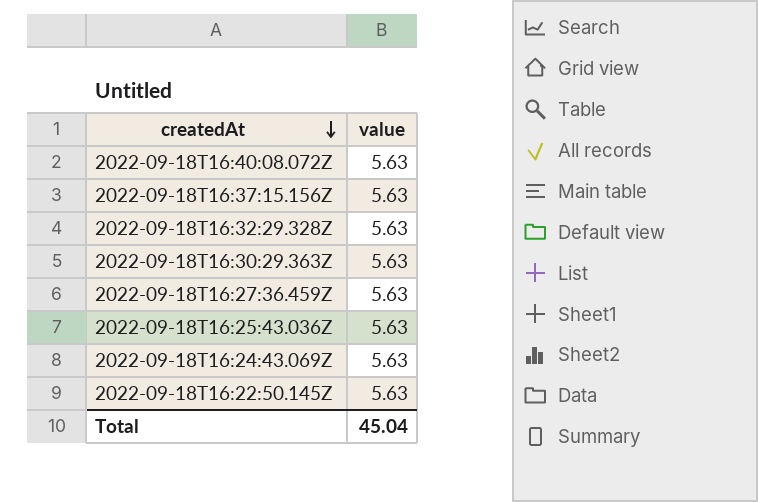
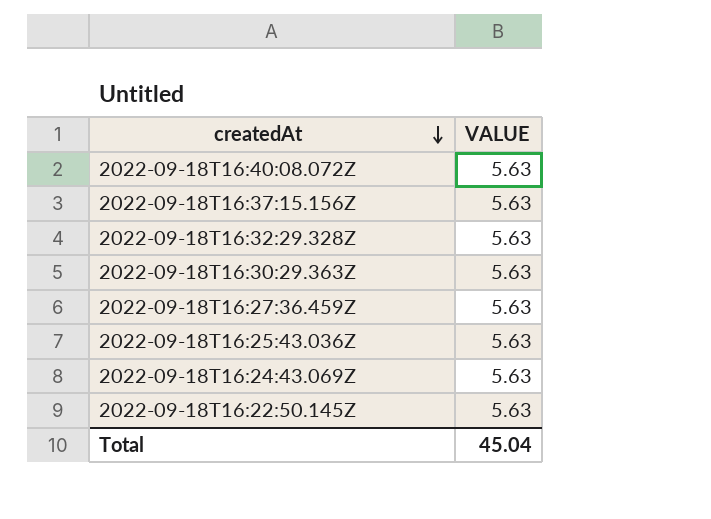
column name: value -> VALUE

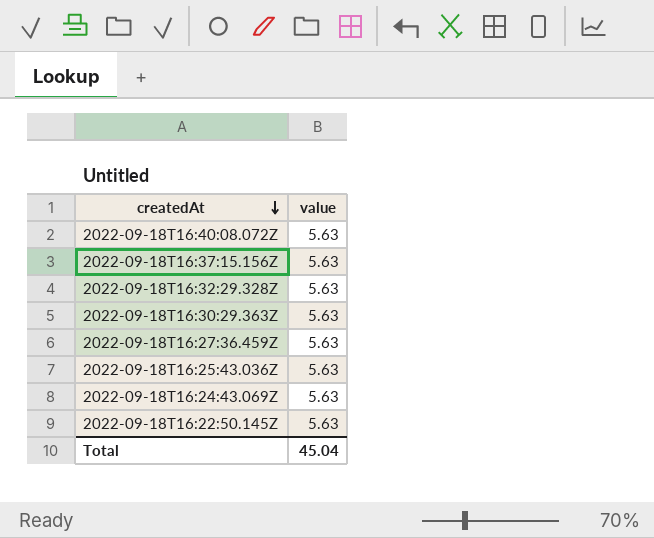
column name: VALUE -> value

